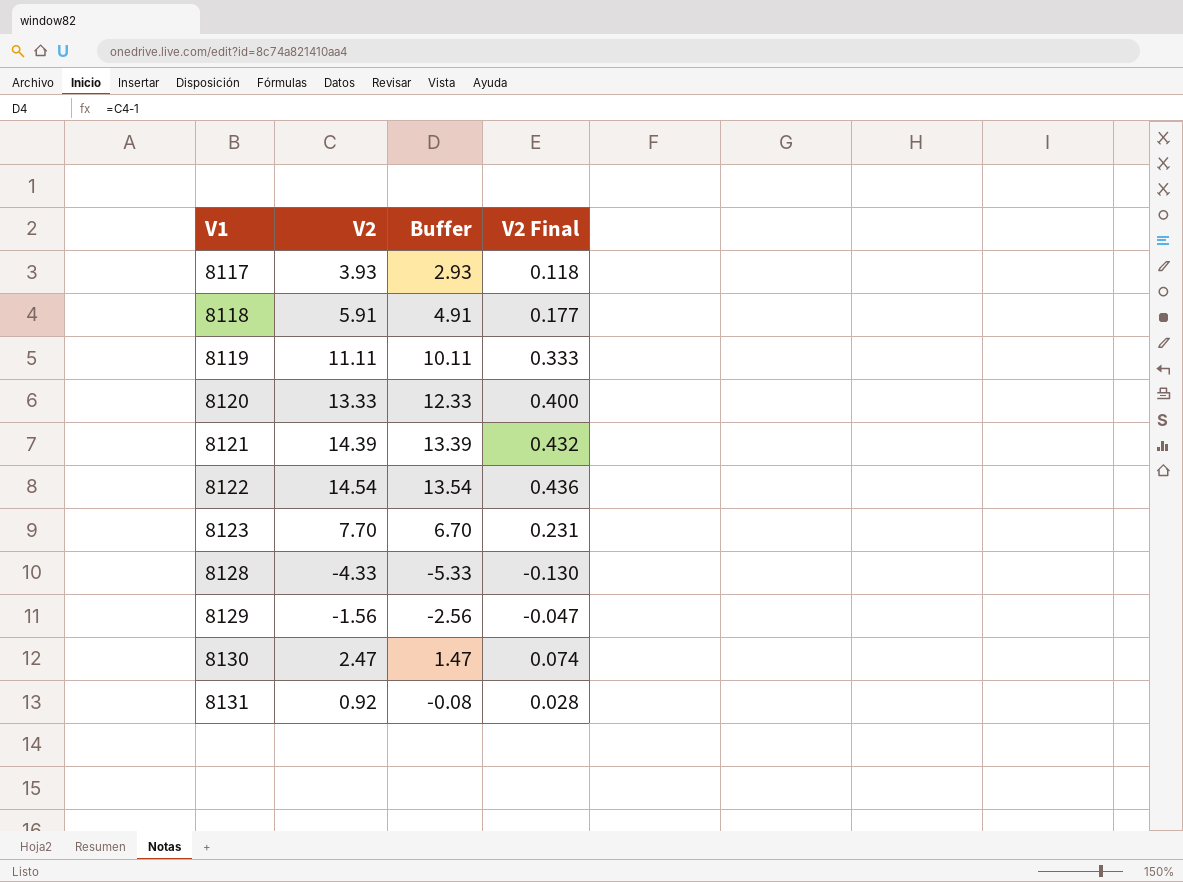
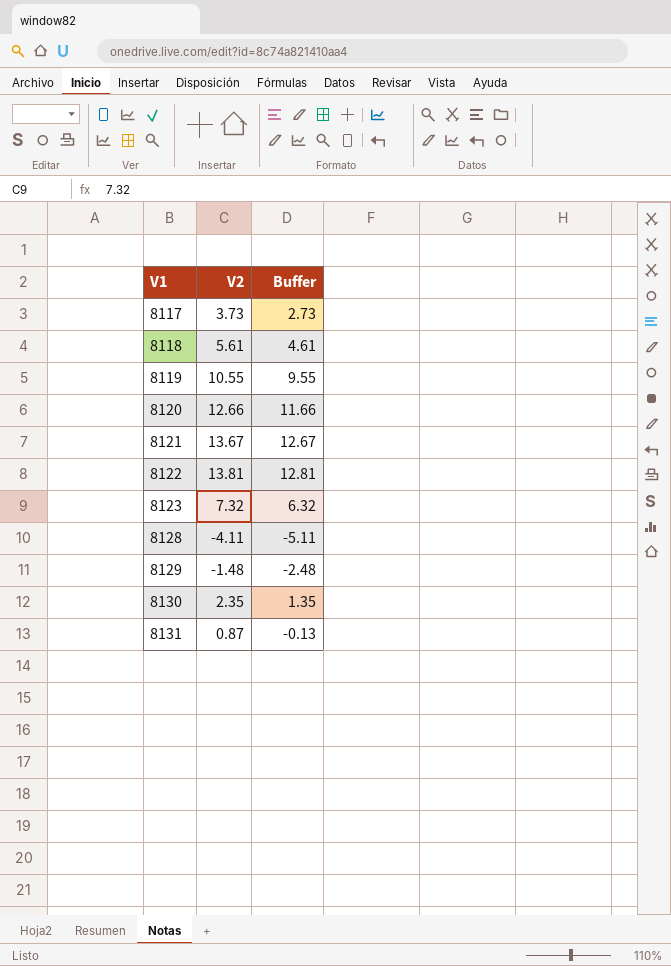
column V2 Final | formula: [V2] * 0.03 -> none
8117 | V2: 3.93 -> 3.73
8117 | Buffer: 2.93 -> 2.73
8118 | V2: 5.91 -> 5.61
8118 | Buffer: 4.91 -> 4.61
8119 | V2: 11.11 -> 10.55
8119 | Buffer: 10.11 -> 9.55
8120 | V2: 13.33 -> 12.66
8120 | Buffer: 12.33 -> 11.66
8121 | V2: 14.39 -> 13.67
8121 | Buffer: 13.39 -> 12.67
8122 | V2: 14.54 -> 13.81
8122 | Buffer: 13.54 -> 12.81
8123 | V2: 7.70 -> 7.32
8123 | Buffer: 6.70 -> 6.32
8128 | V2: -4.33 -> -4.11
8128 | Buffer: -5.33 -> -5.11
8129 | V2: -1.56 -> -1.48
8129 | Buffer: -2.56 -> -2.48
8130 | V2: 2.47 -> 2.35
8130 | Buffer: 1.47 -> 1.35
8131 | V2: 0.92 -> 0.87
8131 | Buffer: -0.08 -> -0.13

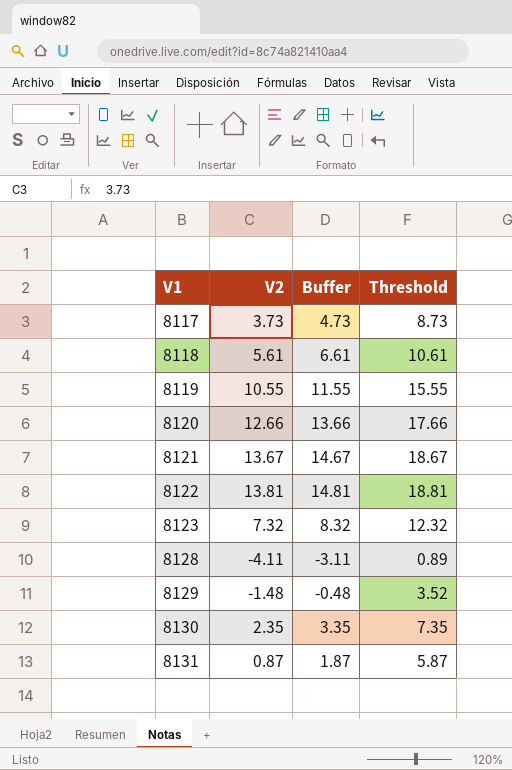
column Buffer | formula: [V2] - 1 -> [V2] + 1
column Threshold | formula: none -> [V2] + 5

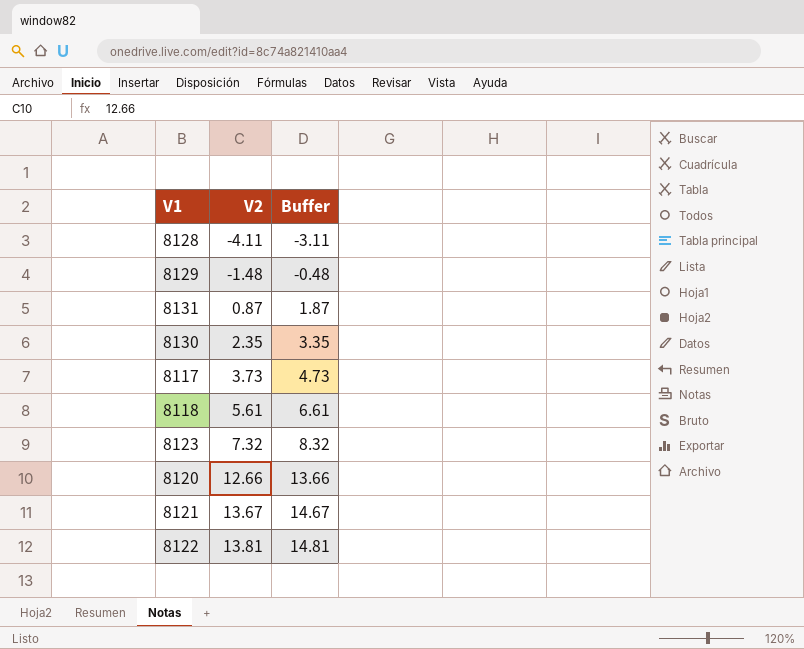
row order: V1 ascending -> V2 ascending
column Threshold | formula: [V2] + 5 -> none
row 8119: 10.55 | 11.55 | 15.55 -> none

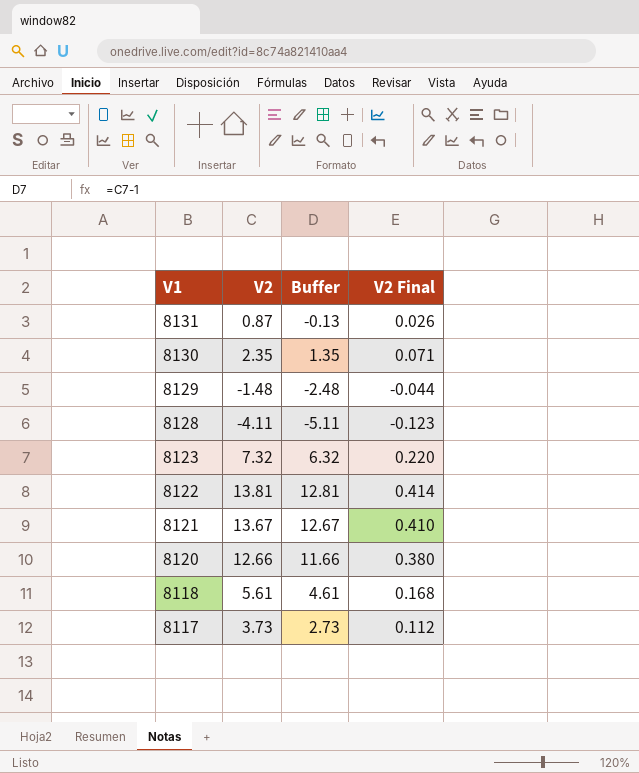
row order: V2 ascending -> V1 descending
column Buffer | formula: [V2] + 1 -> [V2] - 1
column V2 Final | formula: none -> [V2] * 0.03

